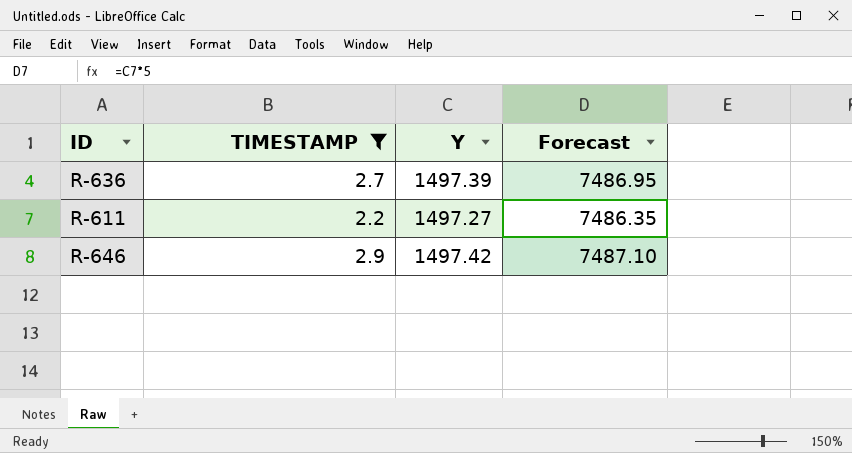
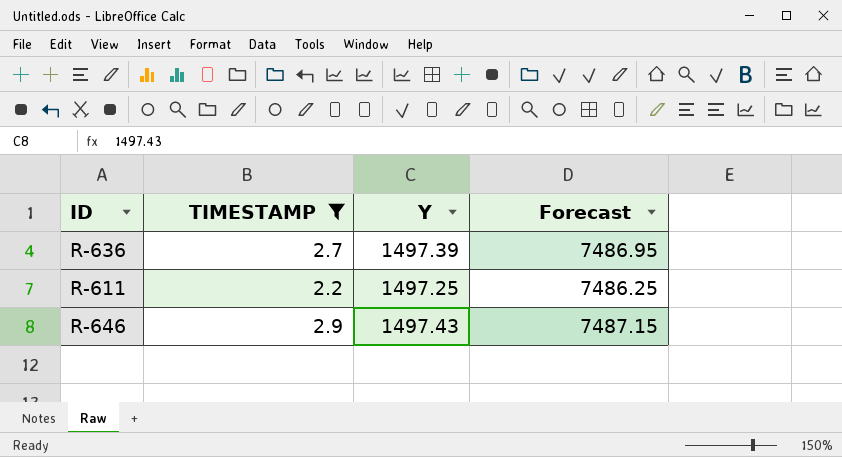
R-611 | Y: 1497.27 -> 1497.25
R-611 | Forecast: 7486.35 -> 7486.25
R-646 | Y: 1497.42 -> 1497.43
R-646 | Forecast: 7487.10 -> 7487.15

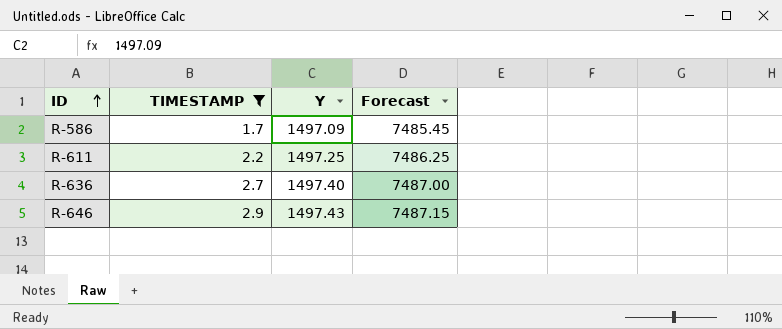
row order: none -> ID ascending
row R-586: none -> 1.7 | 1497.09 | 7485.45
R-636 | Y: 1497.39 -> 1497.40
R-636 | Forecast: 7486.95 -> 7487.00

